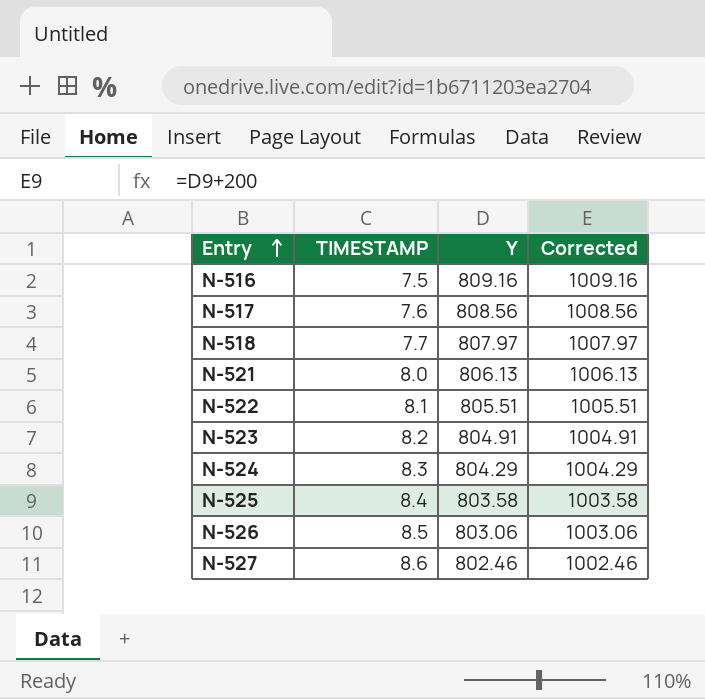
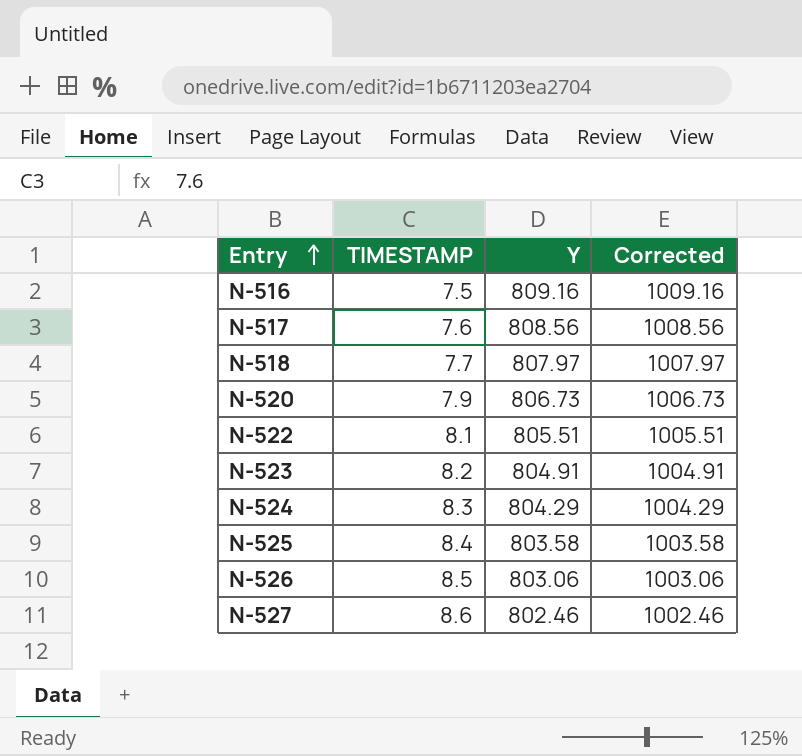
row N-521: 8.0 | 806.13 | 1006.13 -> none
row N-520: none -> 7.9 | 806.73 | 1006.73

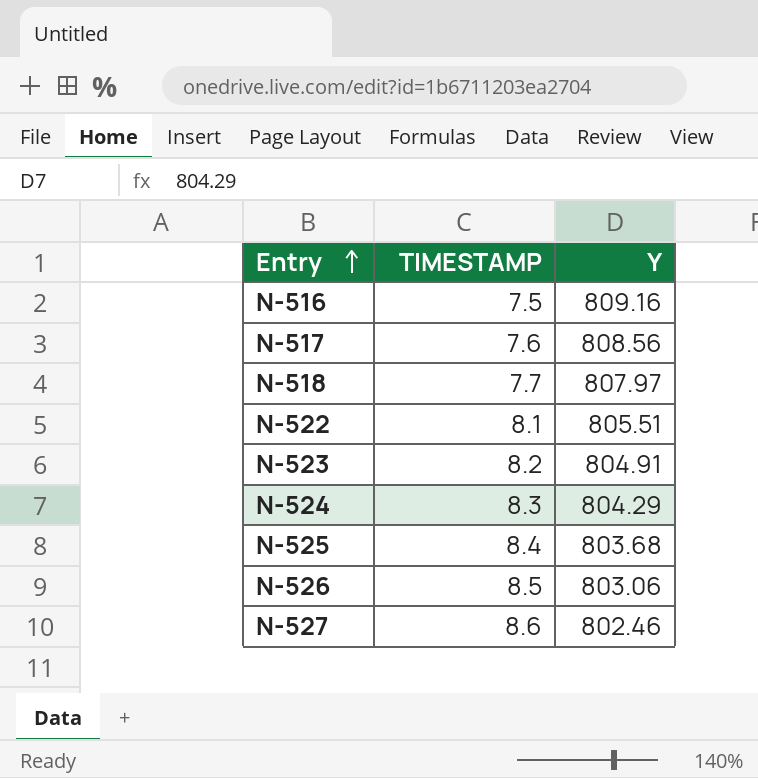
column Corrected | formula: [Y] + 200 -> none
row N-520: 7.9 | 806.73 | 1006.73 -> none
N-525 | Y: 803.58 -> 803.68

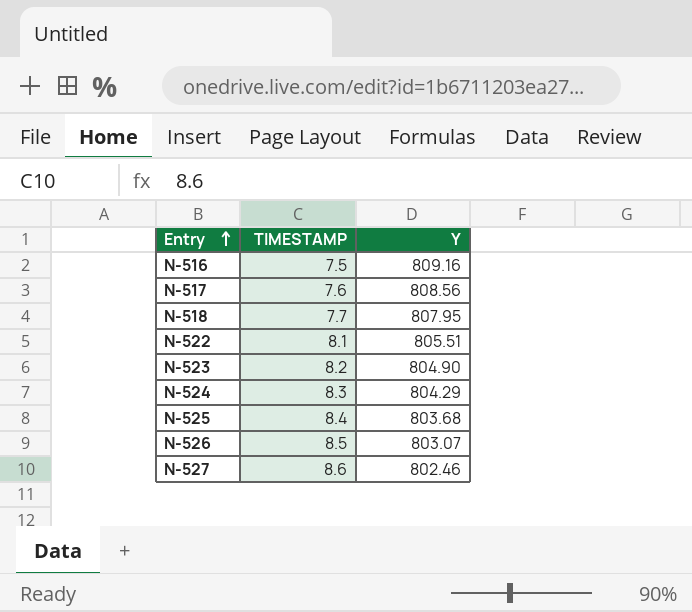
N-518 | Y: 807.97 -> 807.95
N-523 | Y: 804.91 -> 804.90
N-526 | Y: 803.06 -> 803.07

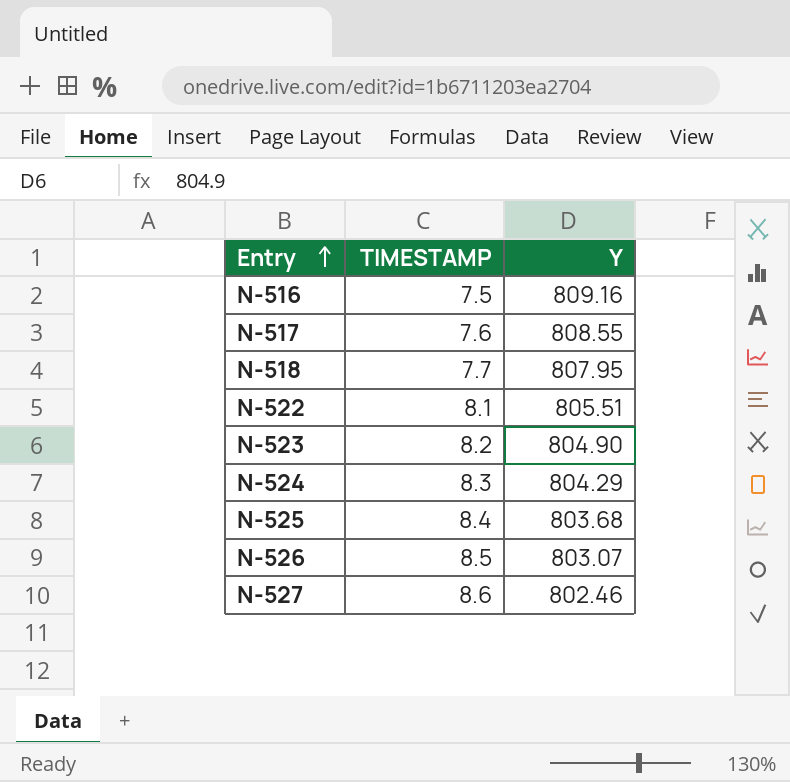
N-517 | Y: 808.56 -> 808.55

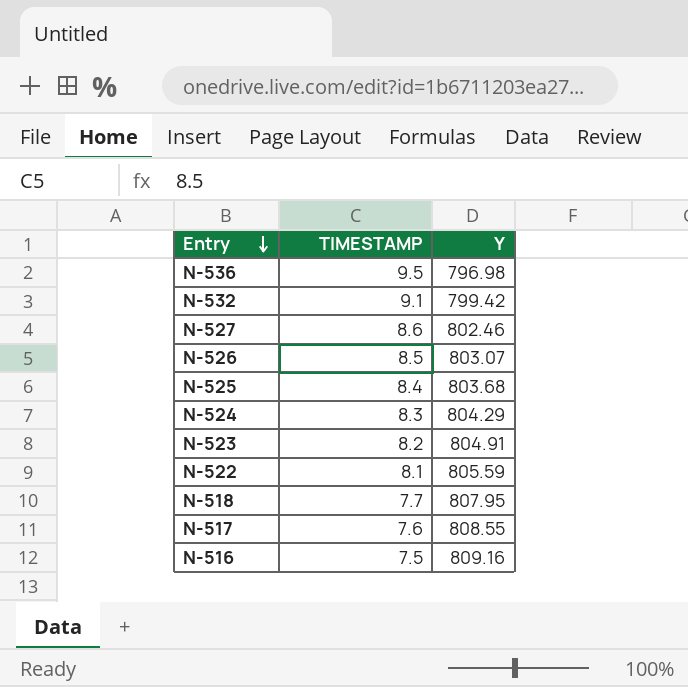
row order: Entry ascending -> Entry descending
row N-536: none -> 9.5 | 796.98
row N-532: none -> 9.1 | 799.42
N-523 | Y: 804.90 -> 804.91
N-522 | Y: 805.51 -> 805.59

